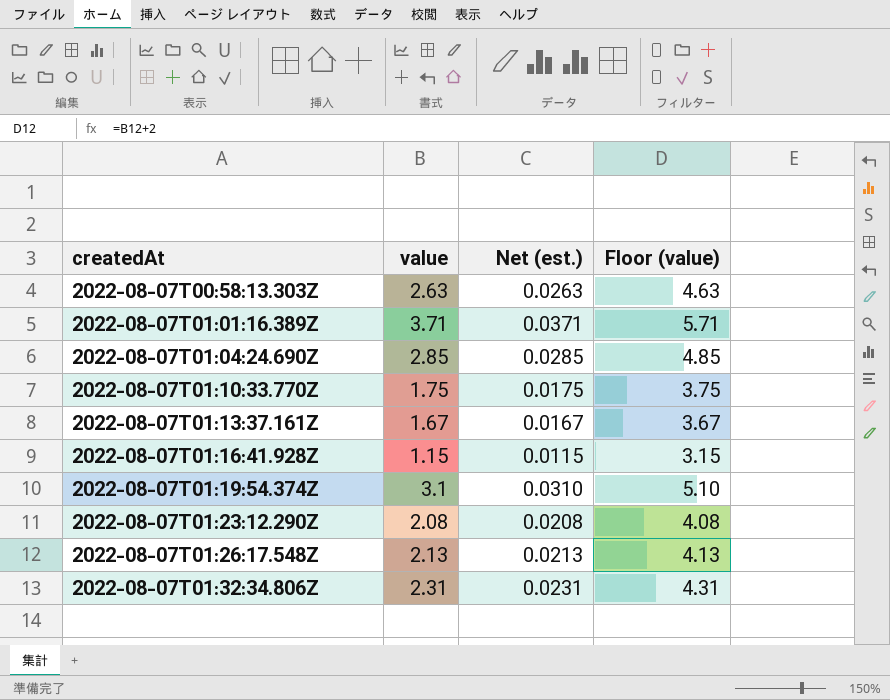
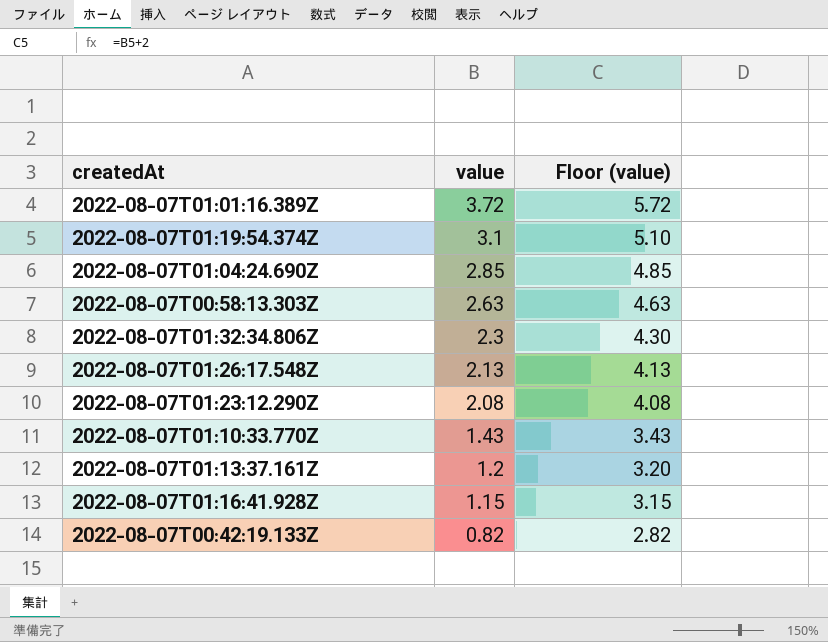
row order: createdAt ascending -> value descending
column Net (est.) | formula: [value] * 0.01 -> none
2022-08-07T01:01:16.389Z | value: 3.71 -> 3.72
2022-08-07T01:01:16.389Z | Floor (value): 5.71 -> 5.72
2022-08-07T01:32:34.806Z | value: 2.31 -> 2.3
2022-08-07T01:32:34.806Z | Floor (value): 4.31 -> 4.30
2022-08-07T01:10:33.770Z | value: 1.75 -> 1.43
2022-08-07T01:10:33.770Z | Floor (value): 3.75 -> 3.43
2022-08-07T01:13:37.161Z | value: 1.67 -> 1.2
2022-08-07T01:13:37.161Z | Floor (value): 3.67 -> 3.20
row 2022-08-07T00:42:19.133Z: none -> 0.82 | 2.82

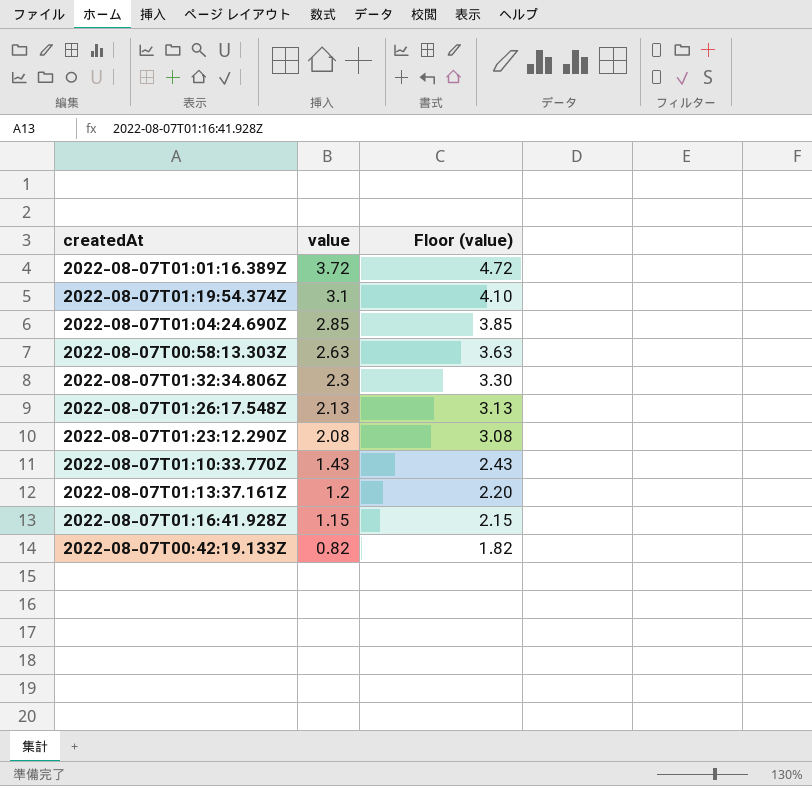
column Floor (value) | formula: [value] + 2 -> [value] + 1

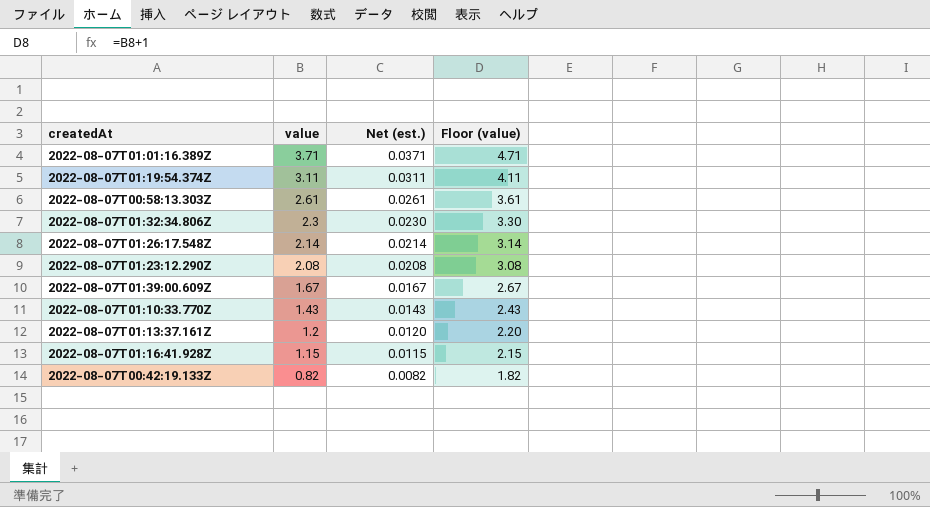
column Net (est.) | formula: none -> [value] * 0.01
row 2022-08-07T01:04:24.690Z: 2.85 | 3.85 -> none
2022-08-07T01:01:16.389Z | value: 3.72 -> 3.71
2022-08-07T01:01:16.389Z | Floor (value): 4.72 -> 4.71
2022-08-07T01:19:54.374Z | value: 3.1 -> 3.11
2022-08-07T01:19:54.374Z | Floor (value): 4.10 -> 4.11
2022-08-07T00:58:13.303Z | value: 2.63 -> 2.61
2022-08-07T00:58:13.303Z | Floor (value): 3.63 -> 3.61
2022-08-07T01:26:17.548Z | value: 2.13 -> 2.14
2022-08-07T01:26:17.548Z | Floor (value): 3.13 -> 3.14
row 2022-08-07T01:39:00.609Z: none -> 1.67 | 0.0167 | 2.67

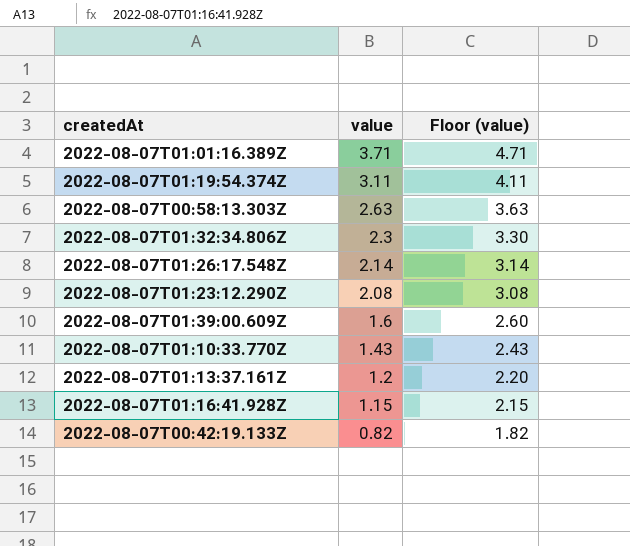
column Net (est.) | formula: [value] * 0.01 -> none
2022-08-07T00:58:13.303Z | value: 2.61 -> 2.63
2022-08-07T00:58:13.303Z | Floor (value): 3.61 -> 3.63
2022-08-07T01:39:00.609Z | value: 1.67 -> 1.6
2022-08-07T01:39:00.609Z | Floor (value): 2.67 -> 2.60

